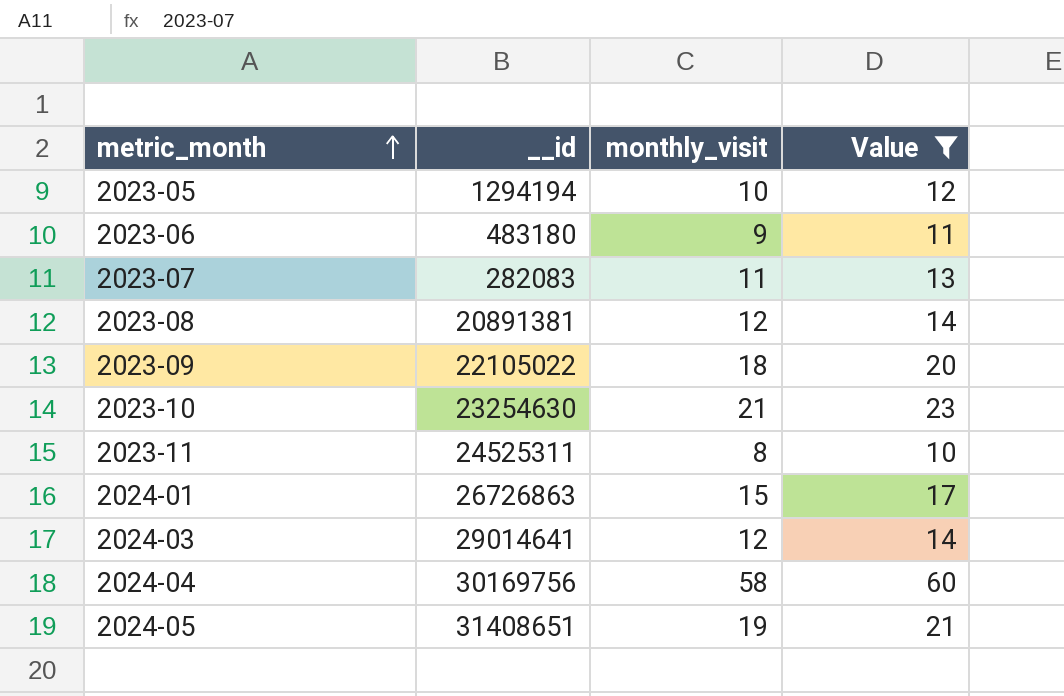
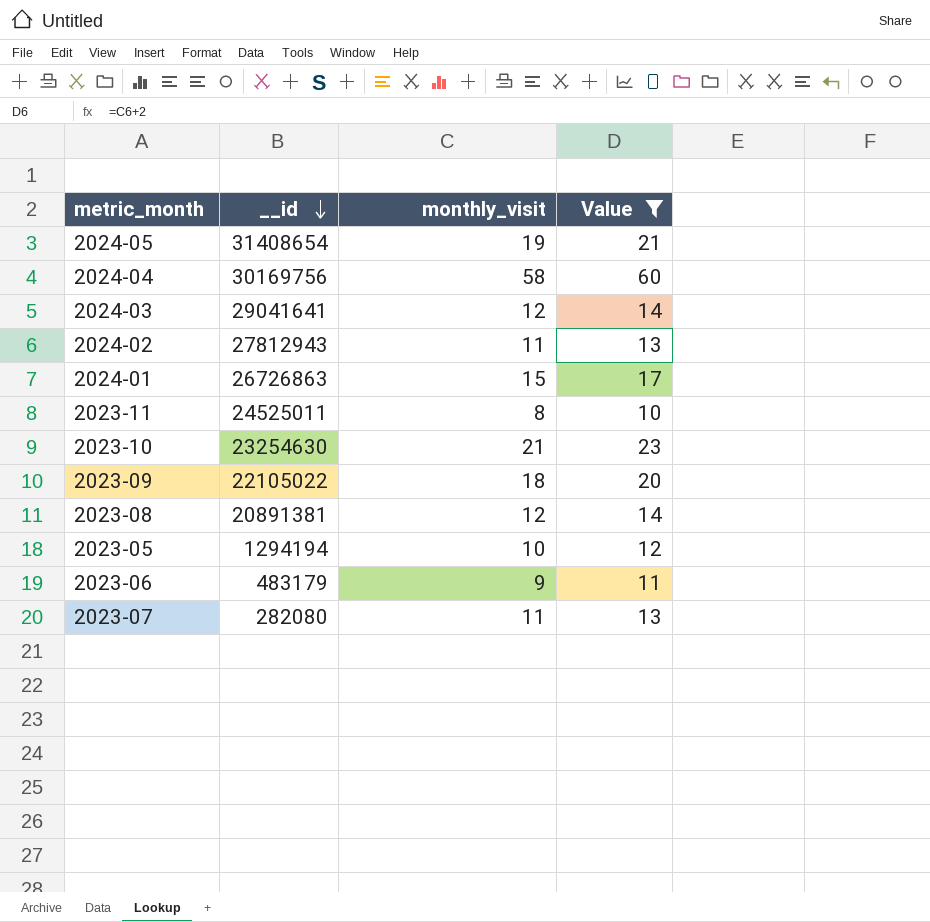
row order: metric_month ascending -> __id descending
2024-05 | __id: 31408651 -> 31408654
2024-03 | __id: 29014641 -> 29041641
row 2024-02: none -> 27812943 | 11 | 13
2023-11 | __id: 24525311 -> 24525011
2023-06 | __id: 483180 -> 483179
2023-07 | __id: 282083 -> 282080

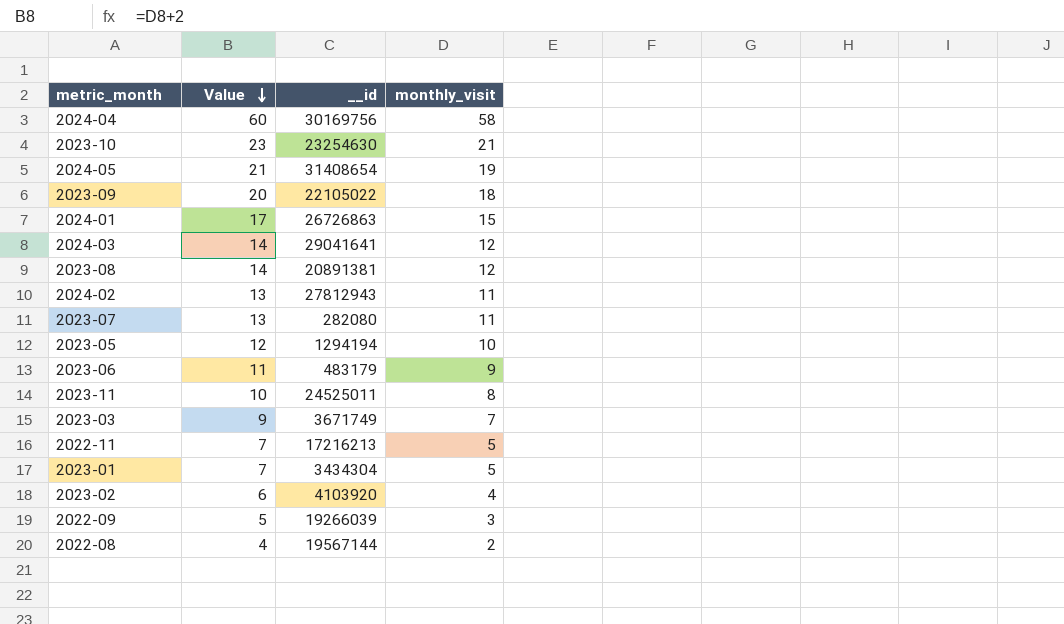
filter: Value >= 10 -> none
row order: __id descending -> Value descending
column Value | position: 4 -> 2

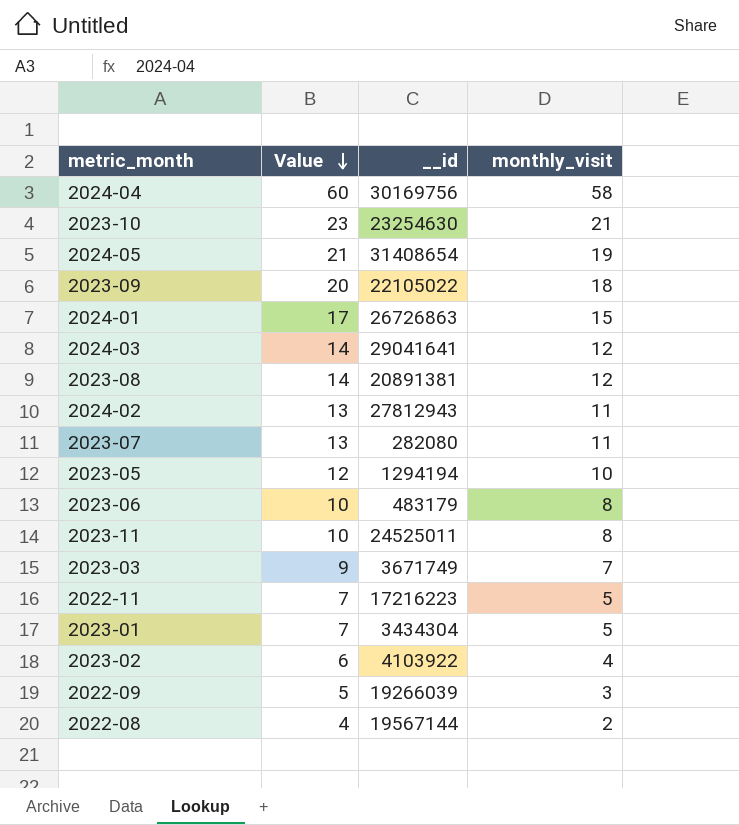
2023-06 | Value: 11 -> 10
2023-06 | monthly_visit: 9 -> 8
2022-11 | __id: 17216213 -> 17216223
2023-02 | __id: 4103920 -> 4103922

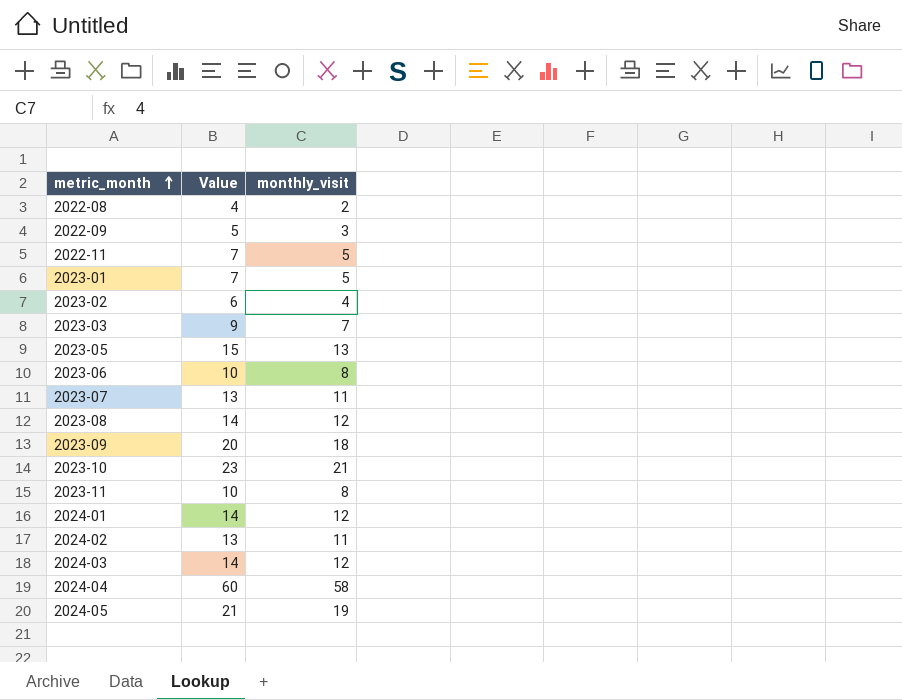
row order: Value descending -> metric_month ascending
column __id | position: 3 -> none
2023-05 | Value: 12 -> 15
2023-05 | monthly_visit: 10 -> 13
2024-01 | Value: 17 -> 14
2024-01 | monthly_visit: 15 -> 12

